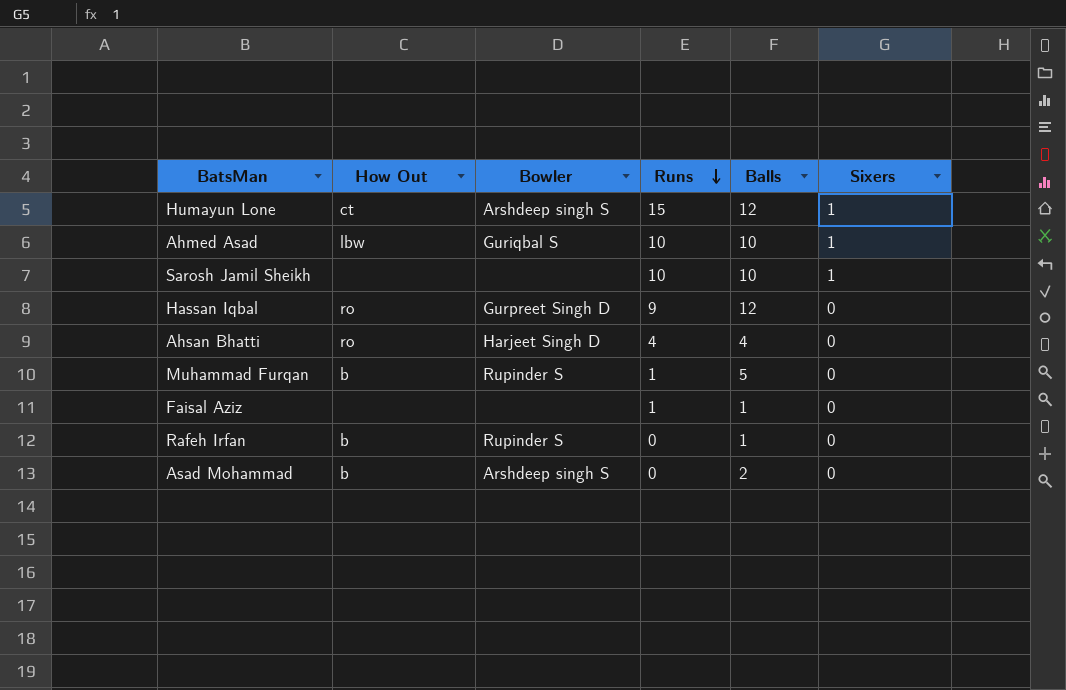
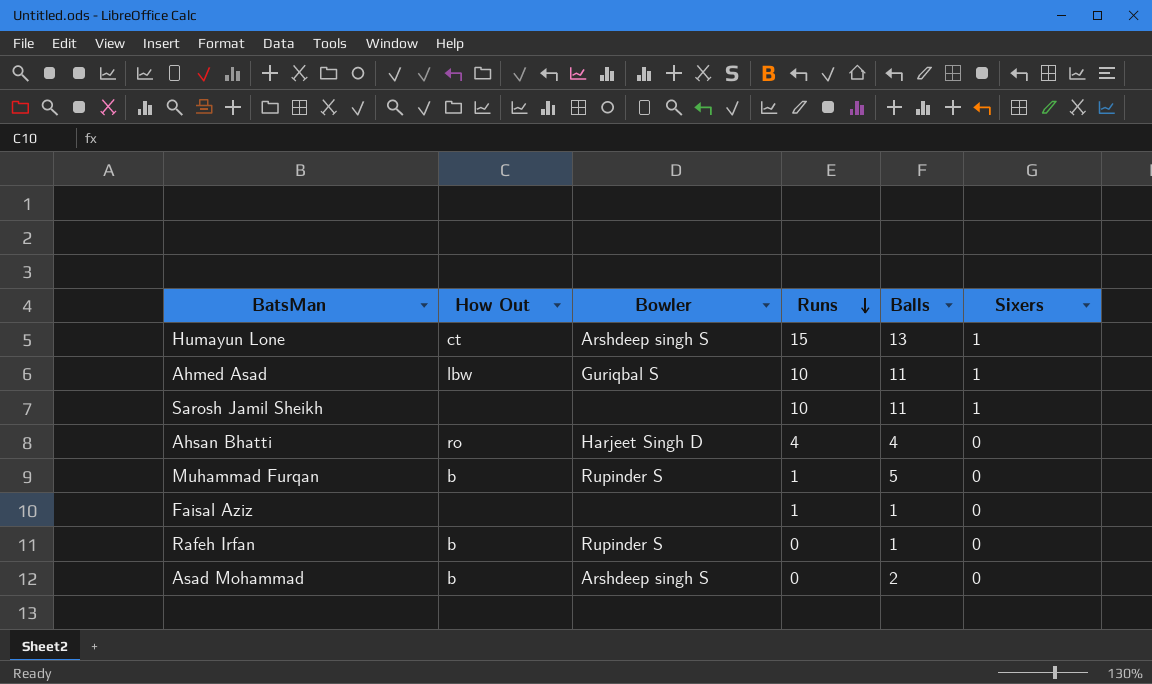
row Hassan Iqbal: ro | Gurpreet Singh D | 9 | 12 | 0 -> none
Humayun Lone | Balls: 12 -> 13
Ahmed Asad | Balls: 10 -> 11
Sarosh Jamil Sheikh | Balls: 10 -> 11

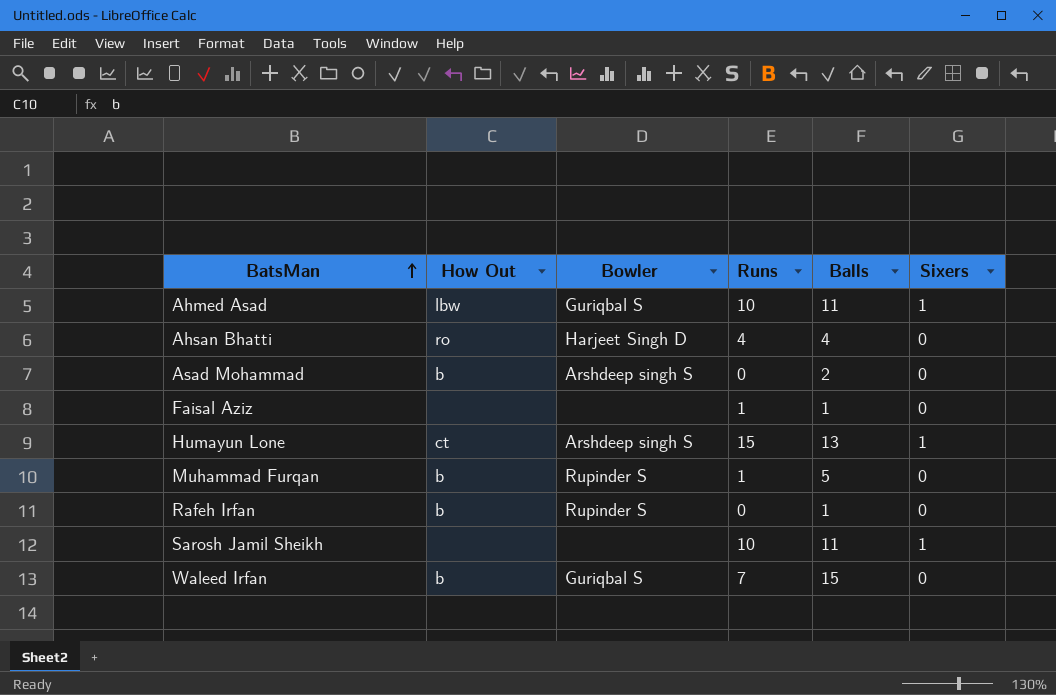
row order: Runs descending -> BatsMan ascending
row Waleed Irfan: none -> b | Guriqbal S | 7 | 15 | 0

